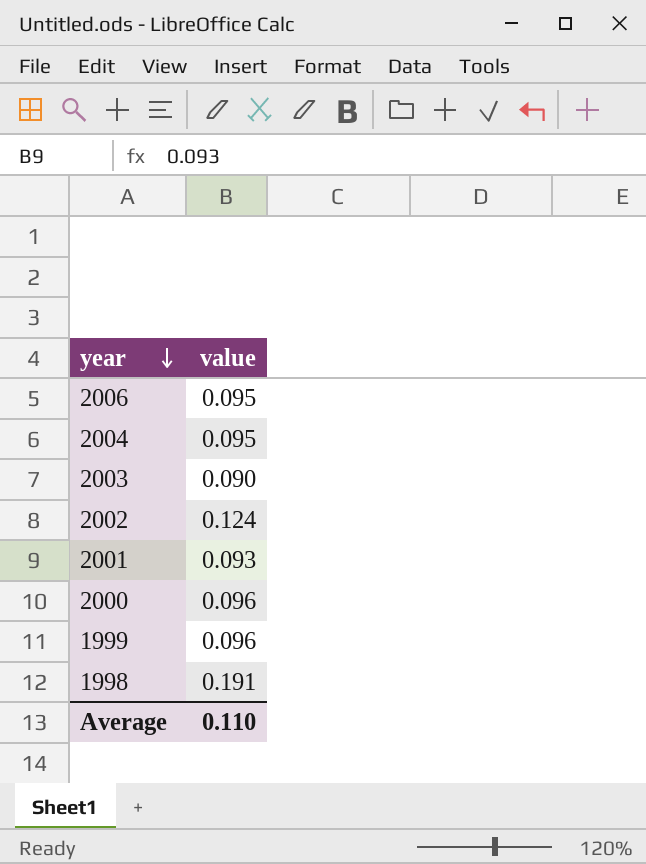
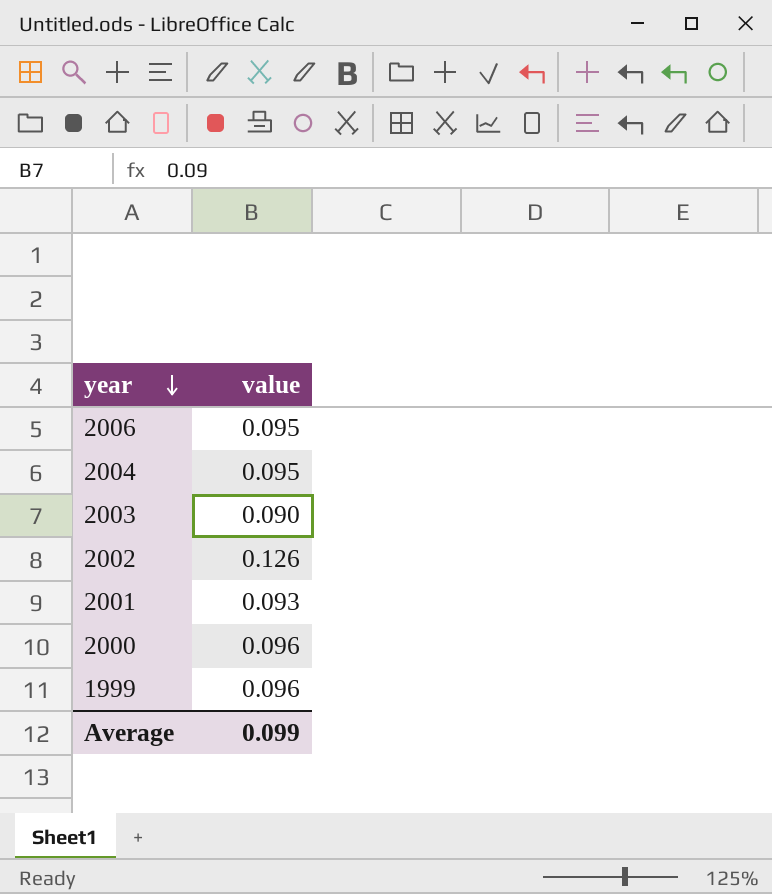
row 1998: 0.191 -> none
2002 | value: 0.124 -> 0.126
Average | value: 0.110 -> 0.099

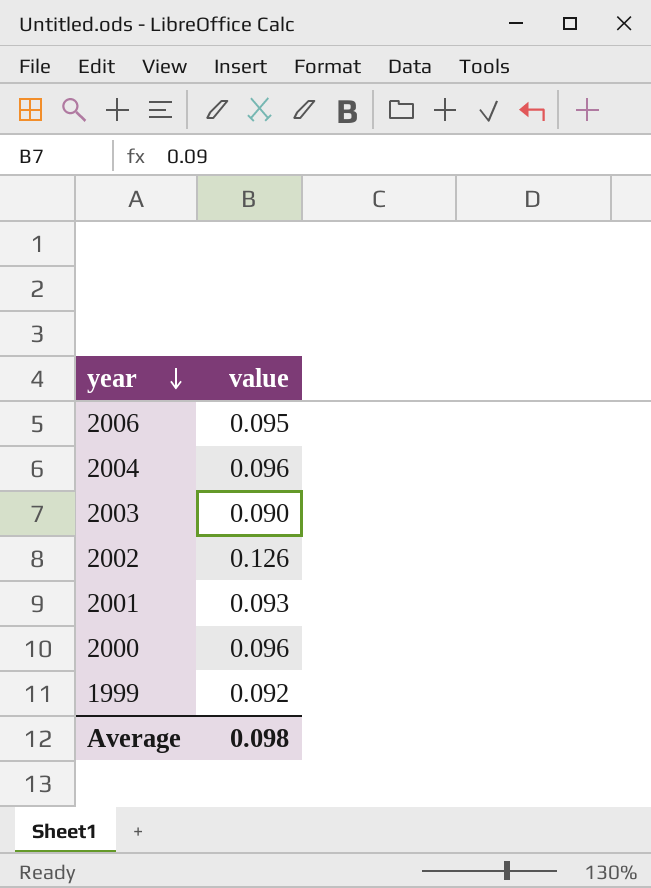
2004 | value: 0.095 -> 0.096
1999 | value: 0.096 -> 0.092
Average | value: 0.099 -> 0.098

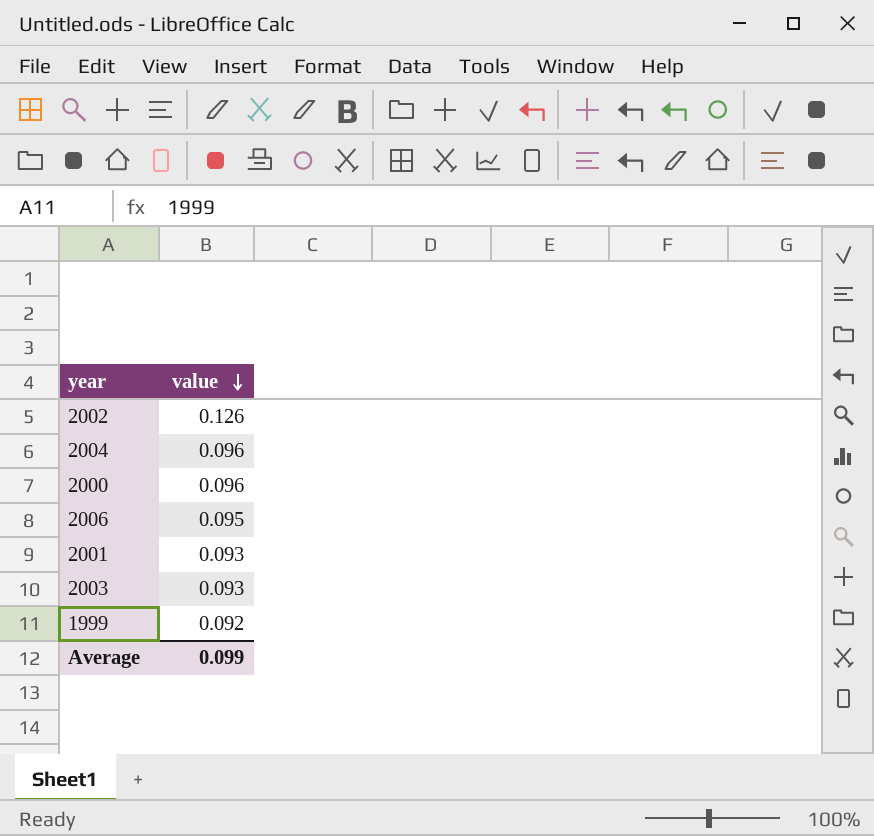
row order: year descending -> value descending
2003 | value: 0.090 -> 0.093
Average | value: 0.098 -> 0.099

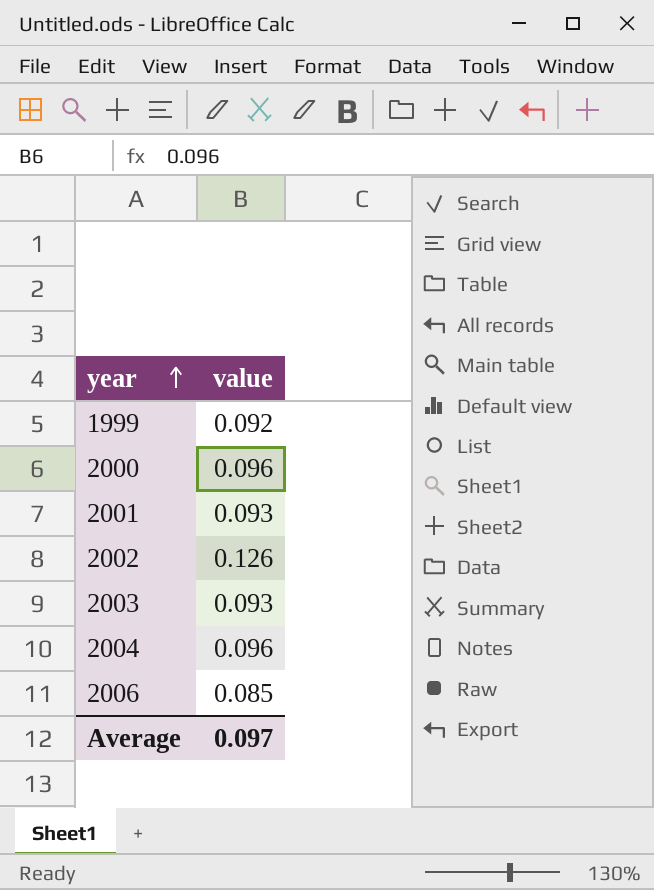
row order: value descending -> year ascending
2006 | value: 0.095 -> 0.085
Average | value: 0.099 -> 0.097

